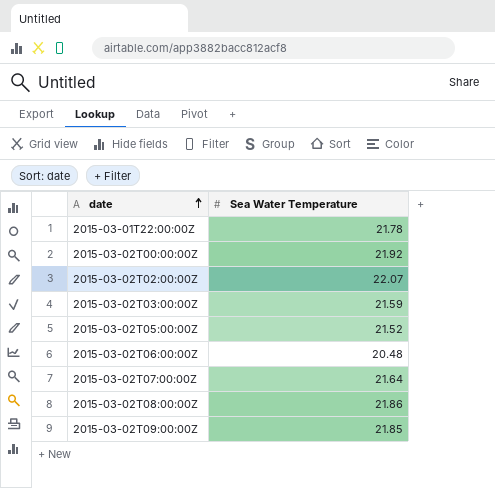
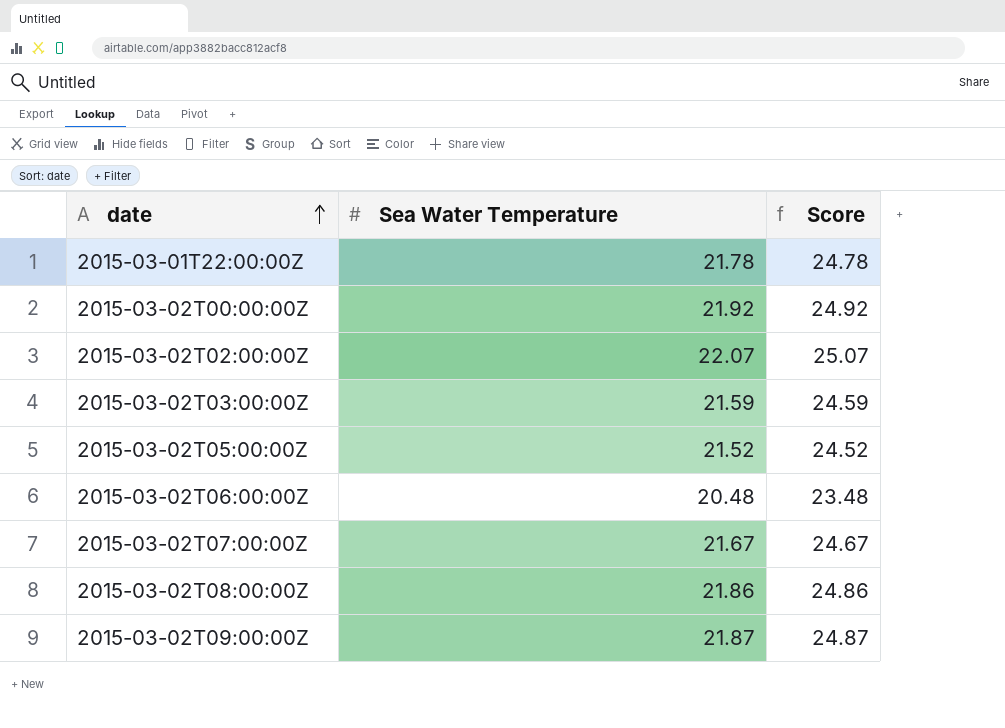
column Score | formula: none -> [Sea Water Temperature] + 3
2015-03-02T07:00:00Z | Sea Water Temperature: 21.64 -> 21.67
2015-03-02T09:00:00Z | Sea Water Temperature: 21.85 -> 21.87

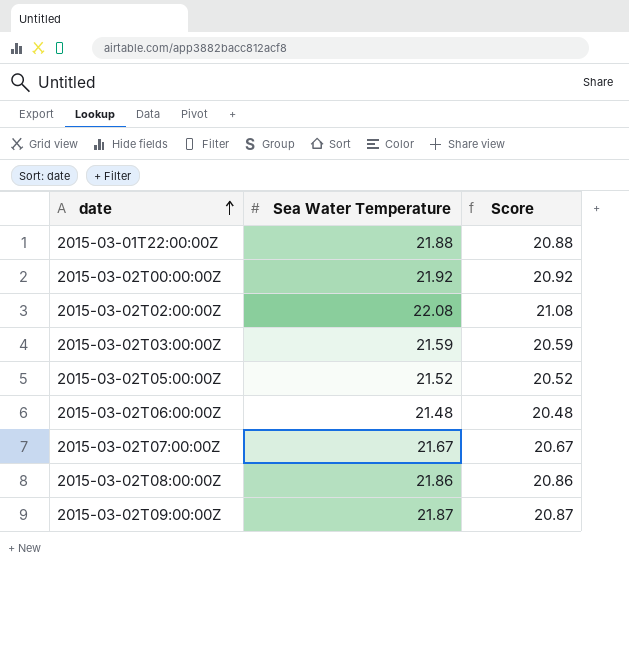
column Score | formula: [Sea Water Temperature] + 3 -> [Sea Water Temperature] - 1
2015-03-01T22:00:00Z | Sea Water Temperature: 21.78 -> 21.88
2015-03-02T02:00:00Z | Sea Water Temperature: 22.07 -> 22.08
2015-03-02T06:00:00Z | Sea Water Temperature: 20.48 -> 21.48

